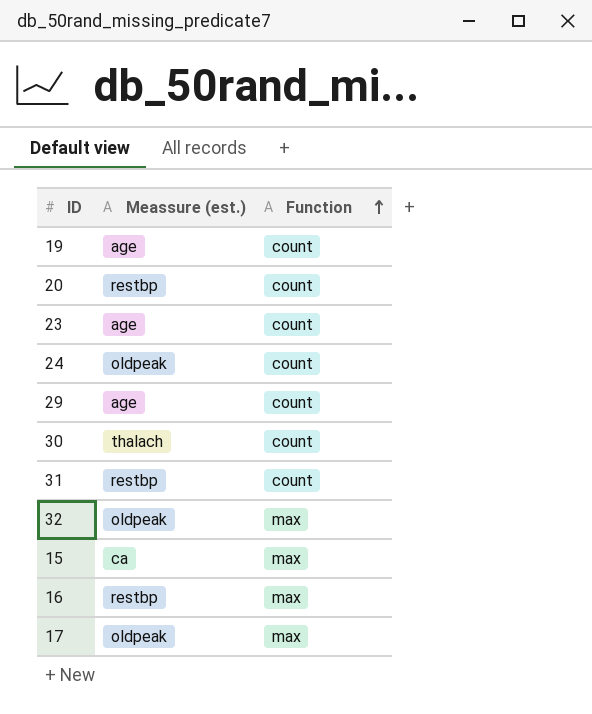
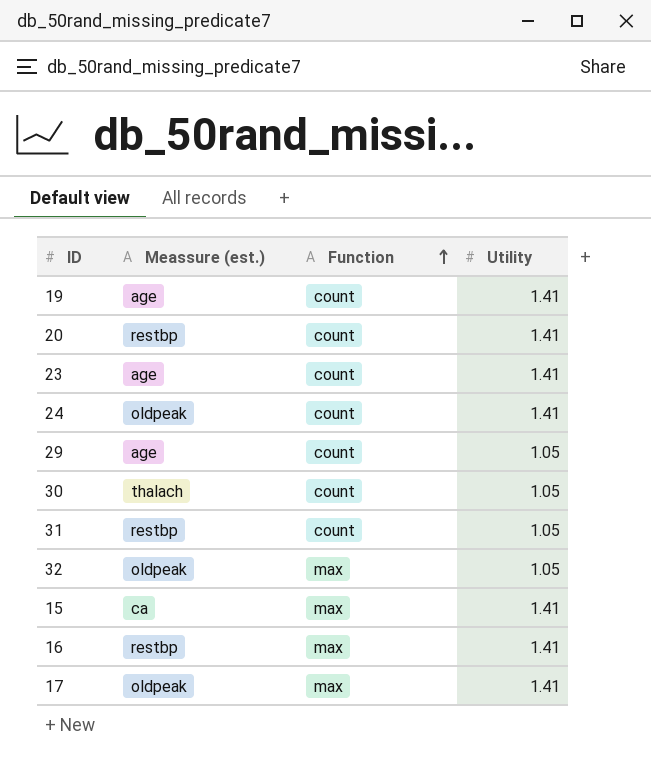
column Utility | position: none -> 4

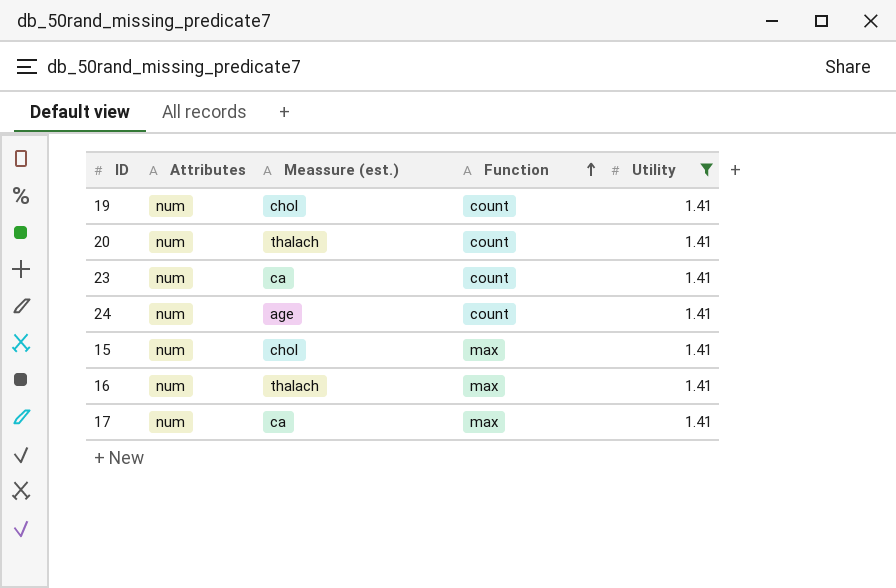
filter: none -> Utility = 1.41
column Attributes | position: none -> 2
19 | Meassure (est.): age -> chol
20 | Meassure (est.): restbp -> thalach
23 | Meassure (est.): age -> ca
24 | Meassure (est.): oldpeak -> age
15 | Meassure (est.): ca -> chol
16 | Meassure (est.): restbp -> thalach
17 | Meassure (est.): oldpeak -> ca

